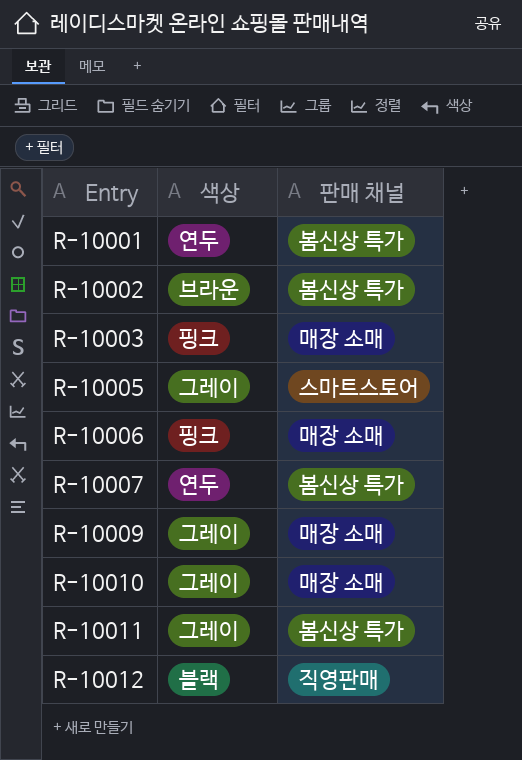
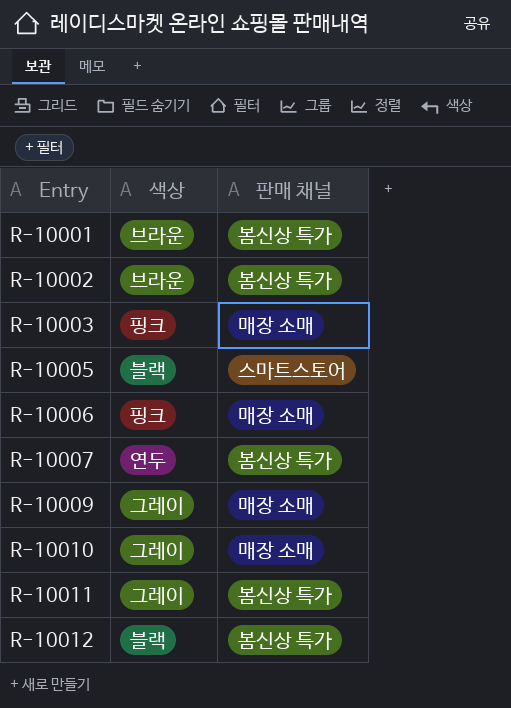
R-10001 | 색상: 연두 -> 브라운
R-10005 | 색상: 그레이 -> 블랙
R-10012 | 판매 채널: 직영판매 -> 봄신상 특가

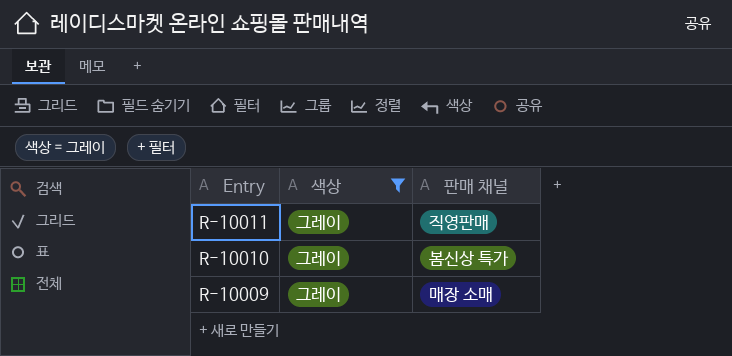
filter: none -> 색상 = 그레이
row order: Entry ascending -> Entry descending
R-10011 | 판매 채널: 봄신상 특가 -> 직영판매
R-10010 | 판매 채널: 매장 소매 -> 봄신상 특가

